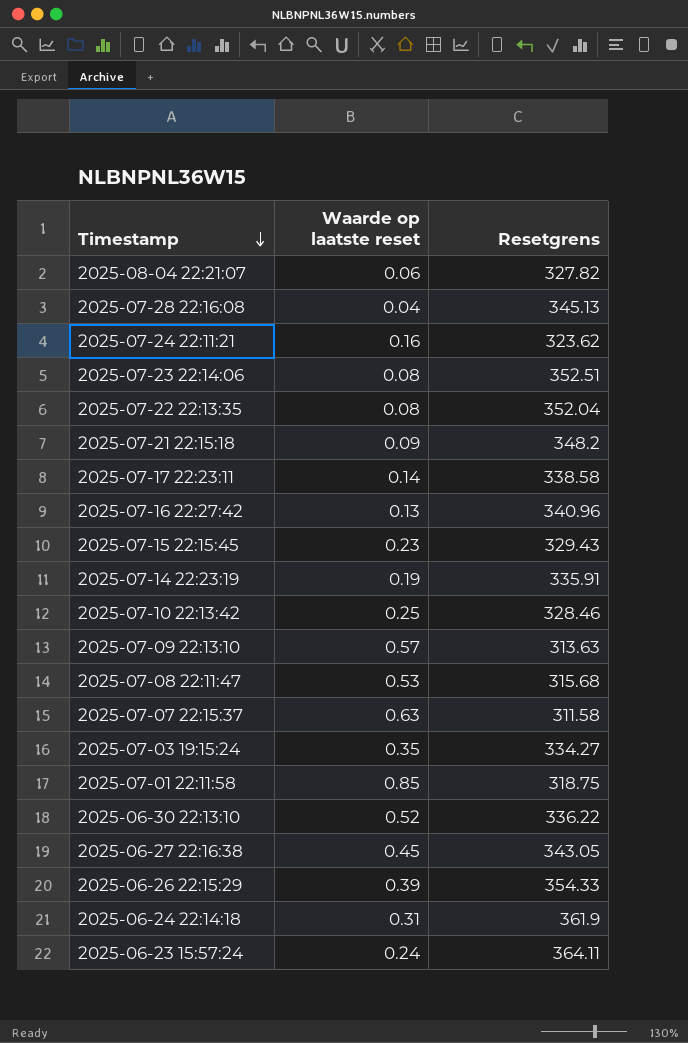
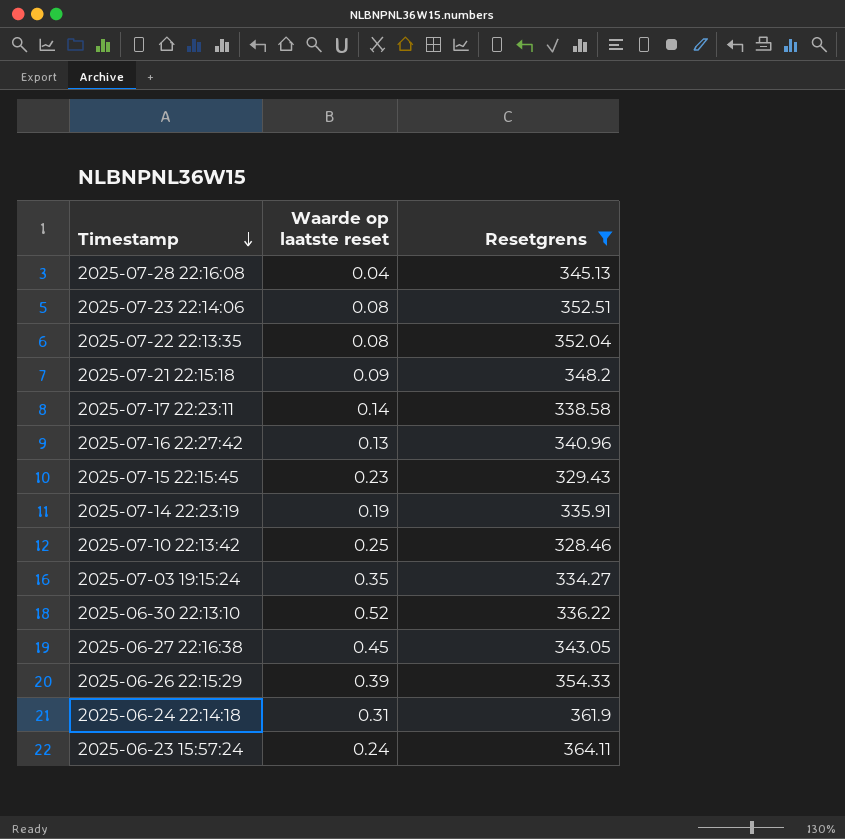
filter: none -> Resetgrens >= 328.46

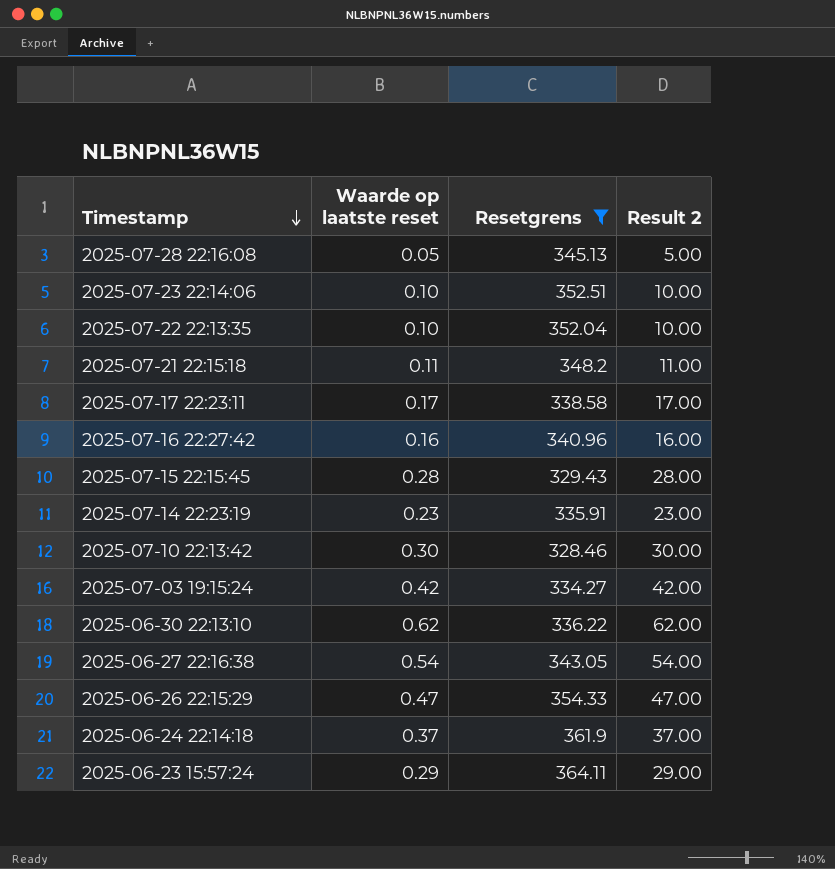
column Result 2 | formula: none -> [Waarde op laatste reset] * 100
2025-07-28 22:16:08 | Waarde op laatste reset: 0.04 -> 0.05
2025-07-23 22:14:06 | Waarde op laatste reset: 0.08 -> 0.10
2025-07-22 22:13:35 | Waarde op laatste reset: 0.08 -> 0.10
2025-07-21 22:15:18 | Waarde op laatste reset: 0.09 -> 0.11
2025-07-17 22:23:11 | Waarde op laatste reset: 0.14 -> 0.17
2025-07-16 22:27:42 | Waarde op laatste reset: 0.13 -> 0.16
2025-07-15 22:15:45 | Waarde op laatste reset: 0.23 -> 0.28
2025-07-14 22:23:19 | Waarde op laatste reset: 0.19 -> 0.23
2025-07-10 22:13:42 | Waarde op laatste reset: 0.25 -> 0.30
2025-07-03 19:15:24 | Waarde op laatste reset: 0.35 -> 0.42
2025-06-30 22:13:10 | Waarde op laatste reset: 0.52 -> 0.62
2025-06-27 22:16:38 | Waarde op laatste reset: 0.45 -> 0.54
2025-06-26 22:15:29 | Waarde op laatste reset: 0.39 -> 0.47
2025-06-24 22:14:18 | Waarde op laatste reset: 0.31 -> 0.37
2025-06-23 15:57:24 | Waarde op laatste reset: 0.24 -> 0.29

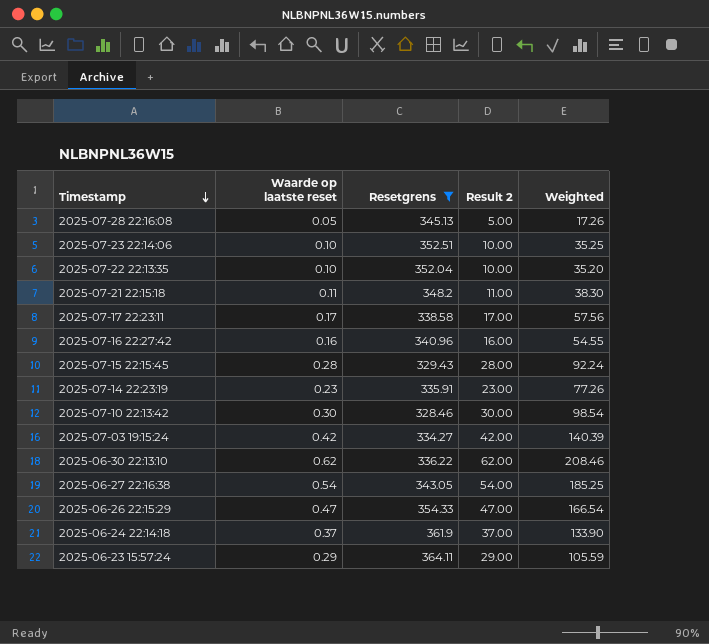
column Weighted | formula: none -> [Waarde op laatste reset] * [Resetgrens]

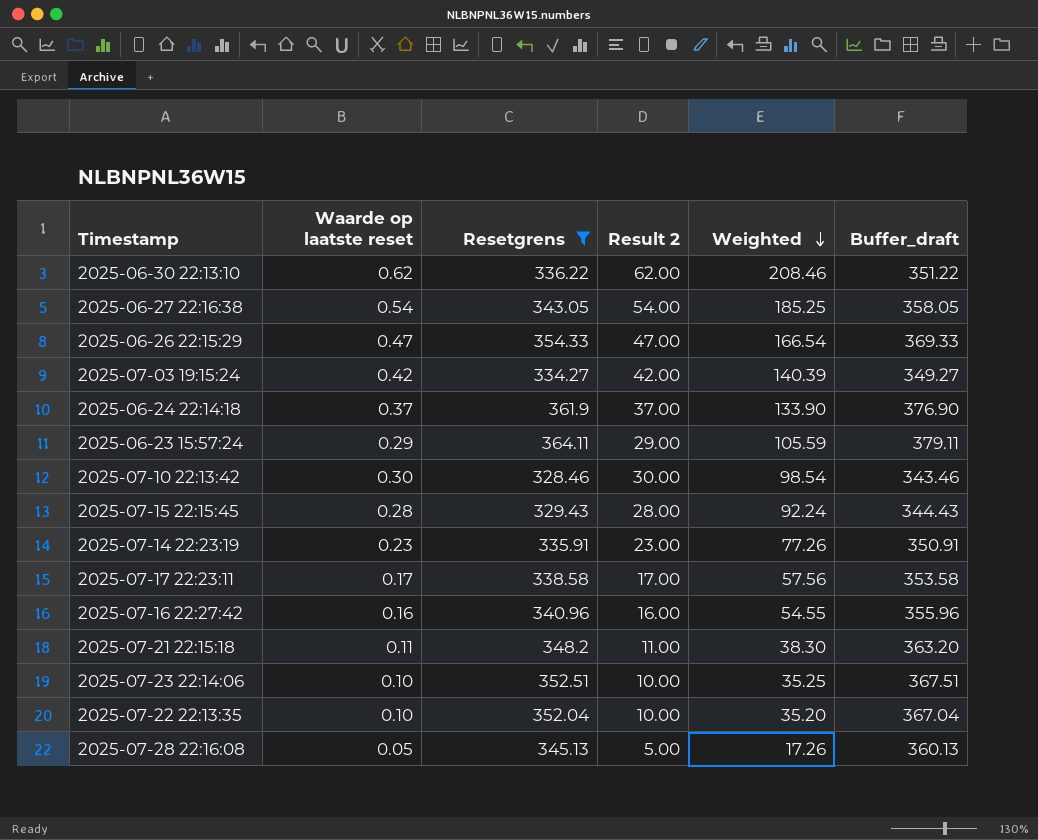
row order: Timestamp descending -> Weighted descending
column Buffer_draft | formula: none -> [Resetgrens] + 15

